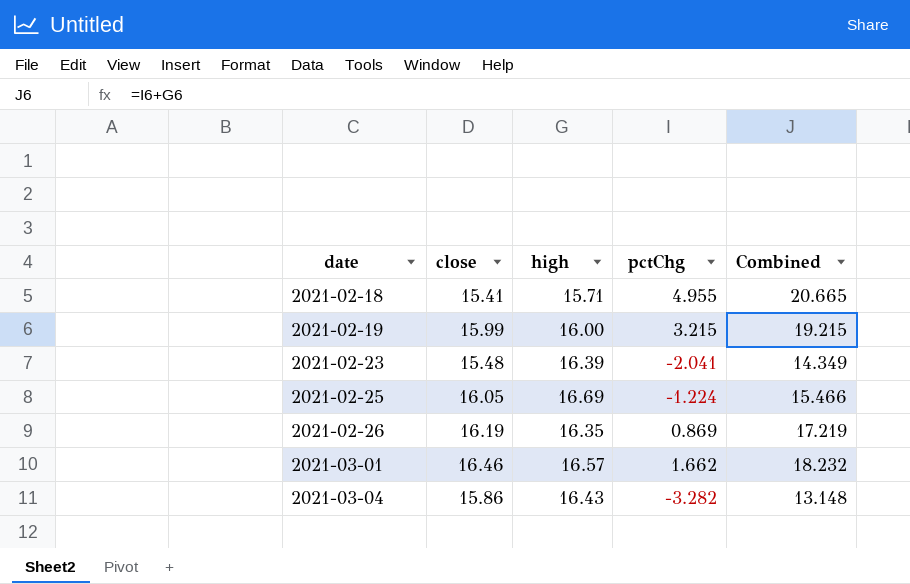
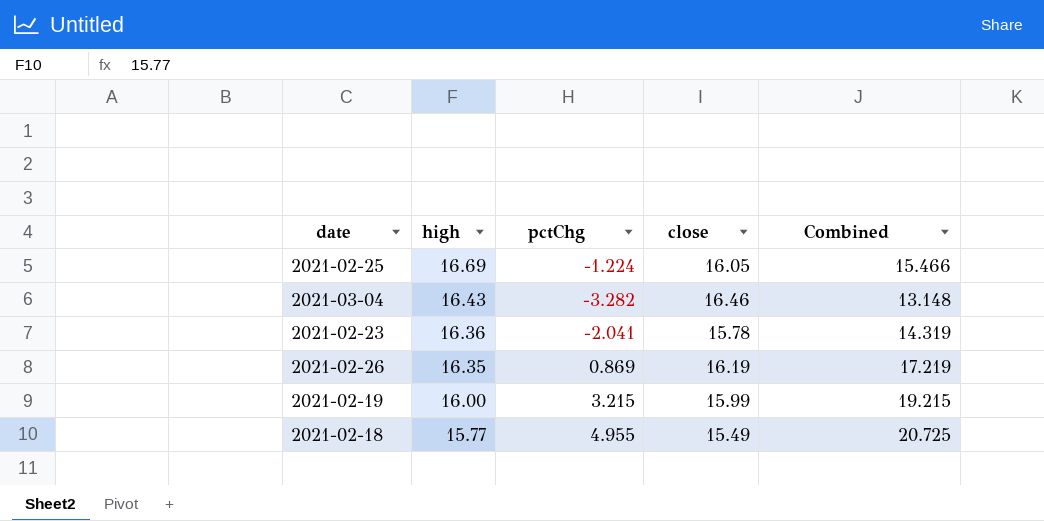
row order: date ascending -> high descending
column close | position: 2 -> 4
row 2021-03-01: 16.46 | 16.57 | 1.662 | 18.232 -> none
2021-03-04 | close: 15.86 -> 16.46
2021-02-23 | high: 16.39 -> 16.36
2021-02-23 | close: 15.48 -> 15.78
2021-02-23 | Combined: 14.349 -> 14.319
2021-02-18 | high: 15.71 -> 15.77
2021-02-18 | close: 15.41 -> 15.49
2021-02-18 | Combined: 20.665 -> 20.725

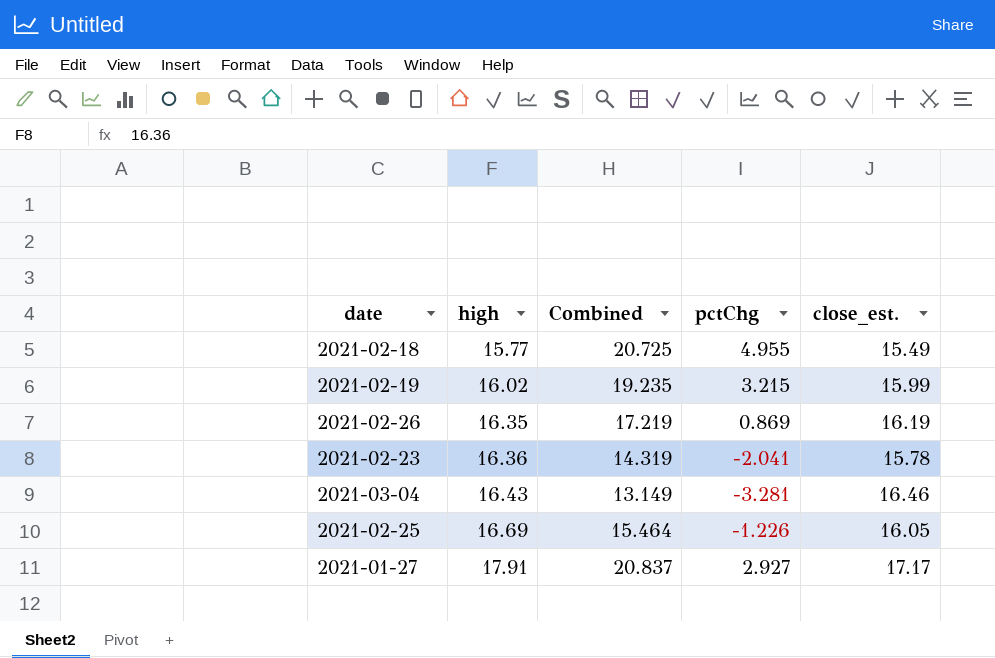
row order: high descending -> high ascending
column Combined | position: 5 -> 3
column name: close -> close_est.
2021-02-19 | high: 16.00 -> 16.02
2021-02-19 | Combined: 19.215 -> 19.235
2021-03-04 | Combined: 13.148 -> 13.149
2021-03-04 | pctChg: -3.282 -> -3.281
2021-02-25 | Combined: 15.466 -> 15.464
2021-02-25 | pctChg: -1.224 -> -1.226
row 2021-01-27: none -> 17.91 | 20.837 | 2.927 | 17.17

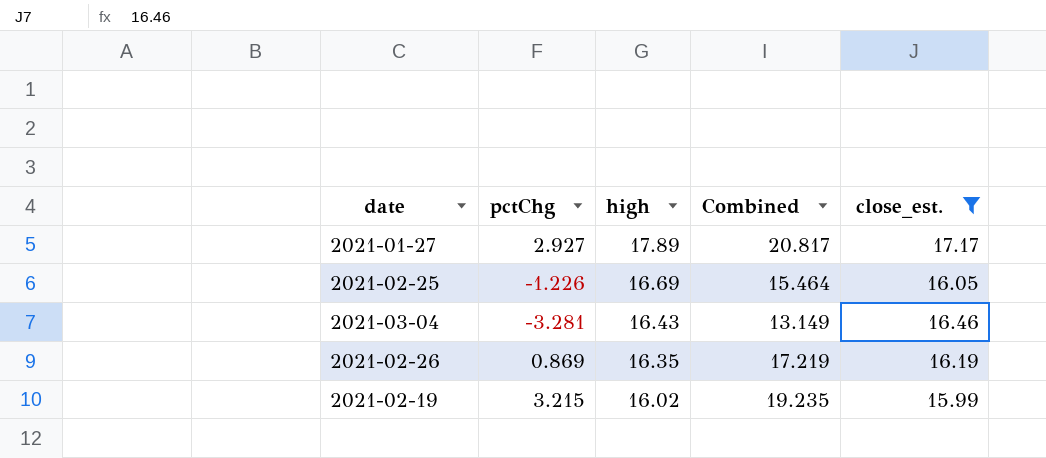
filter: none -> close_est. >= 15.99
row order: high ascending -> high descending
column pctChg | position: 4 -> 2
2021-01-27 | high: 17.91 -> 17.89
2021-01-27 | Combined: 20.837 -> 20.817

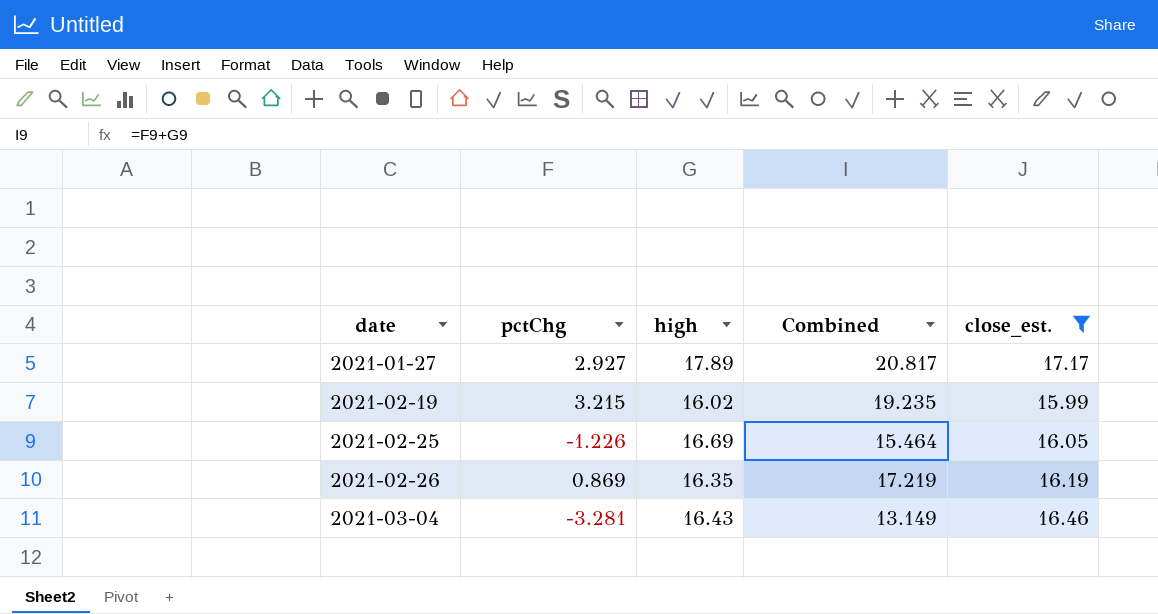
row order: high descending -> date ascending

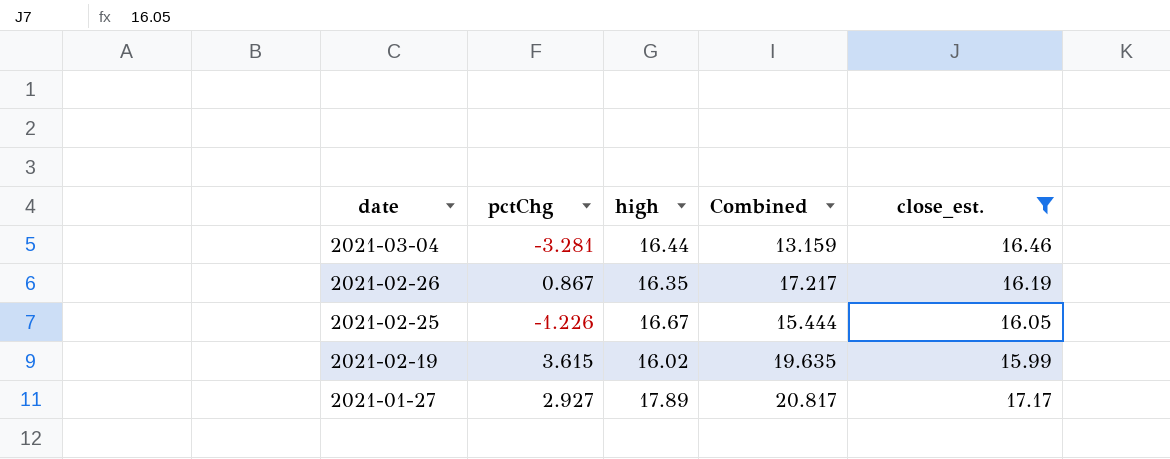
row order: date ascending -> date descending
2021-03-04 | high: 16.43 -> 16.44
2021-03-04 | Combined: 13.149 -> 13.159
2021-02-26 | pctChg: 0.869 -> 0.867
2021-02-26 | Combined: 17.219 -> 17.217
2021-02-25 | high: 16.69 -> 16.67
2021-02-25 | Combined: 15.464 -> 15.444
2021-02-19 | pctChg: 3.215 -> 3.615
2021-02-19 | Combined: 19.235 -> 19.635

